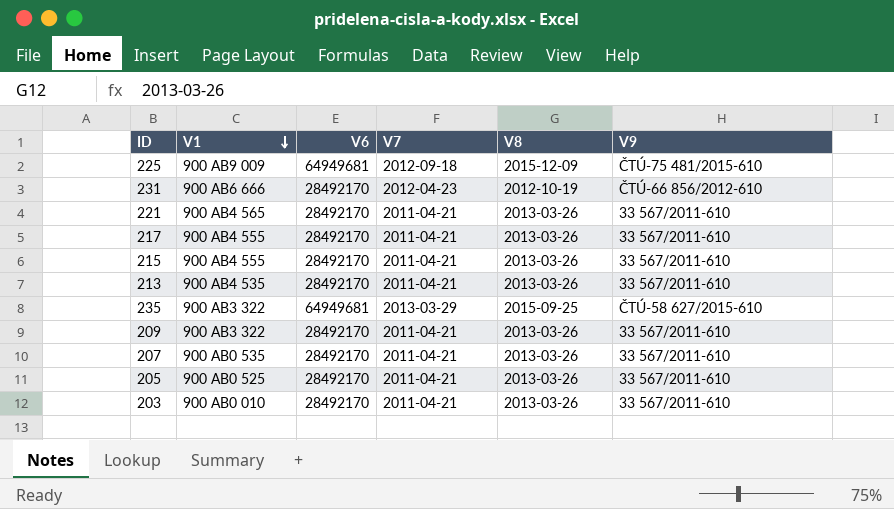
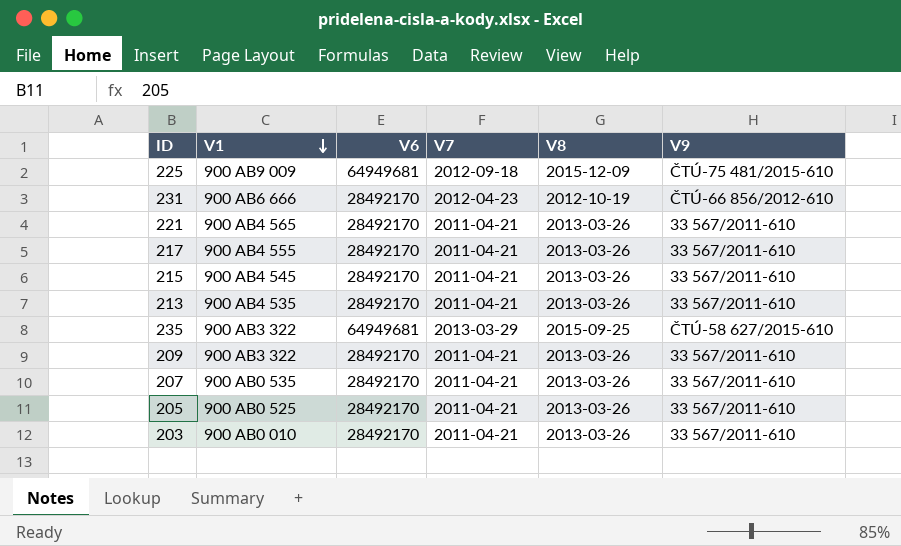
215 | V1: 900 AB4 555 -> 900 AB4 545

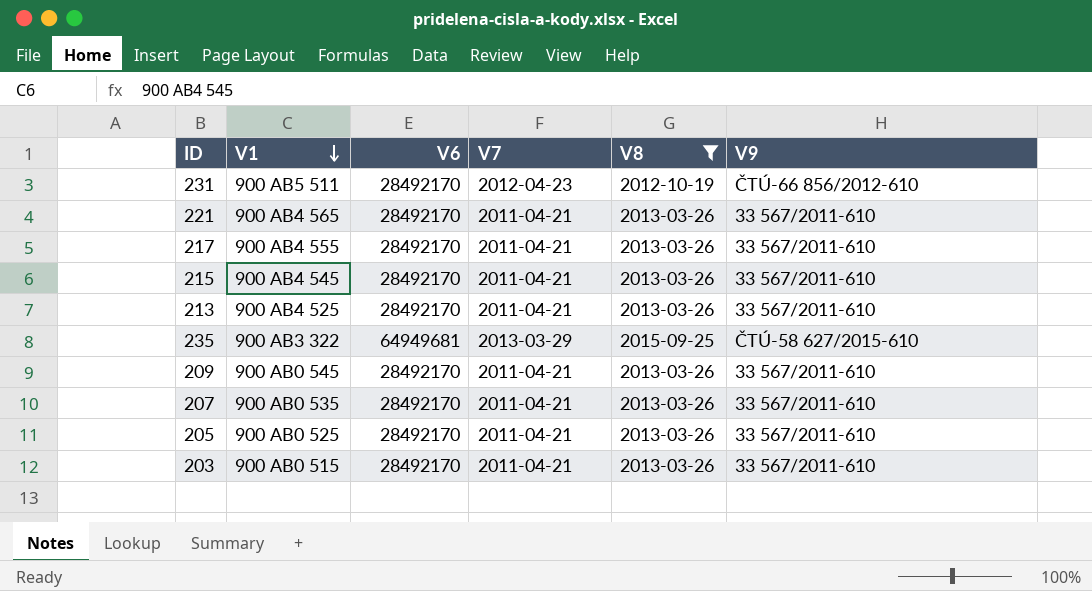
filter: none -> V8 != 2015-12-09
231 | V1: 900 AB6 666 -> 900 AB5 511
213 | V1: 900 AB4 535 -> 900 AB4 525
209 | V1: 900 AB3 322 -> 900 AB0 545
203 | V1: 900 AB0 010 -> 900 AB0 515

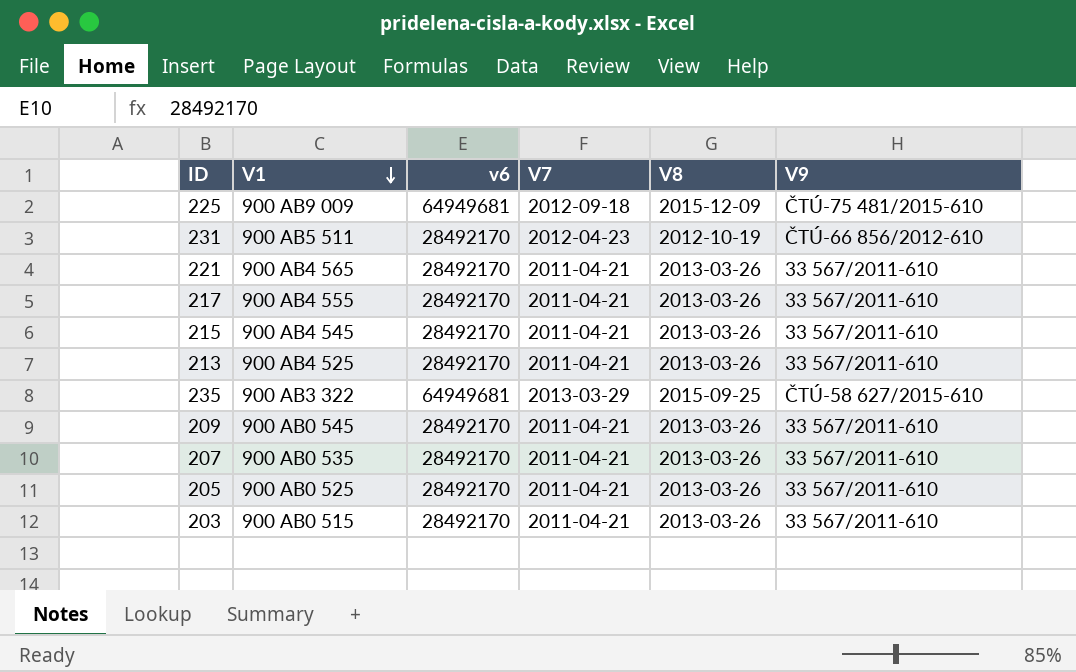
filter: V8 != 2015-12-09 -> none
column name: V6 -> v6

